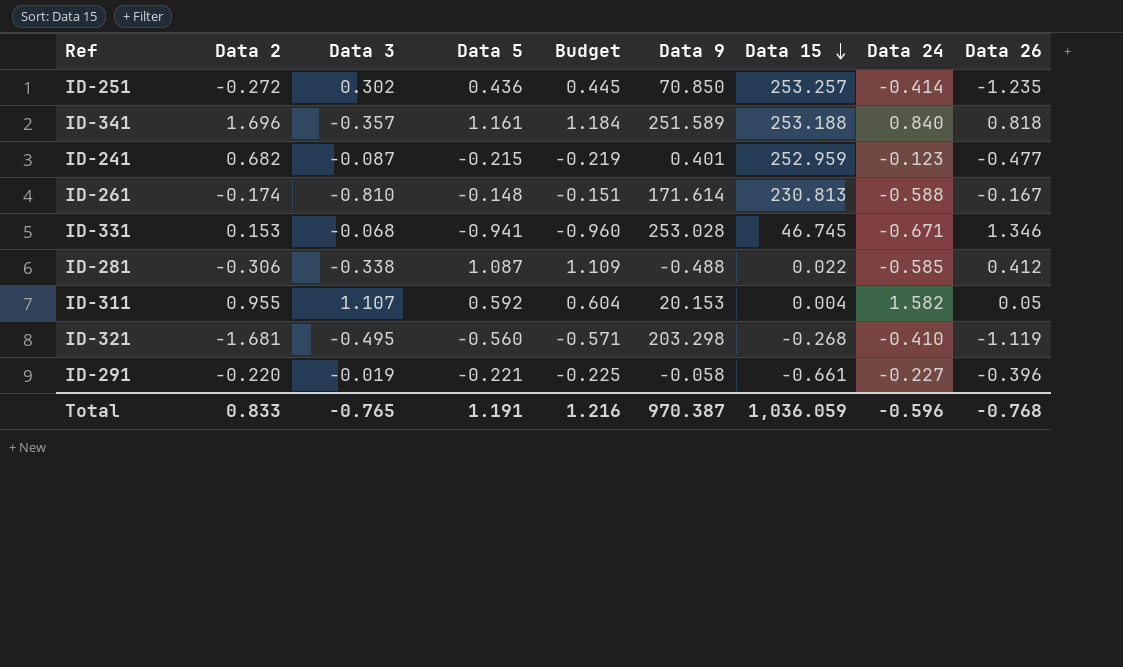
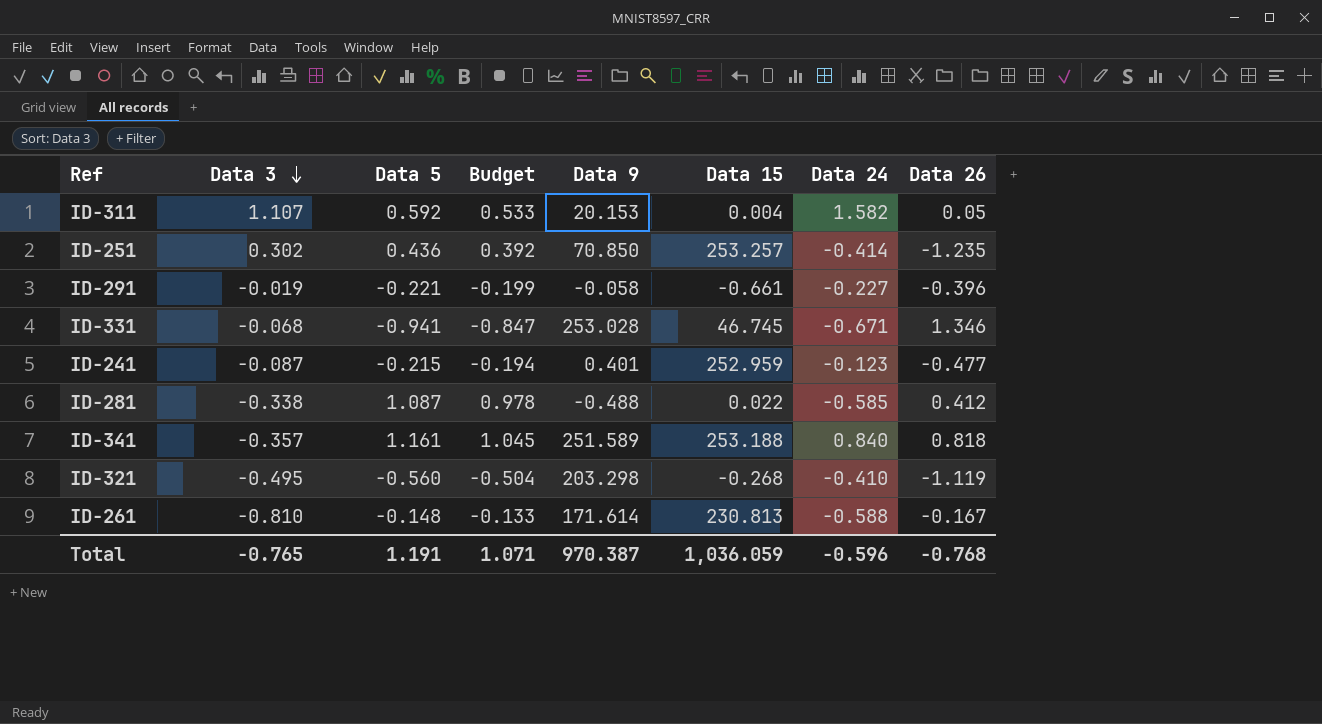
row order: Data 15 descending -> Data 3 descending
column Data 2 | position: 2 -> none
column Budget | formula: [Data 5] * 1.02 -> [Data 5] * 0.9
Total | Budget: 1.216 -> 1.071

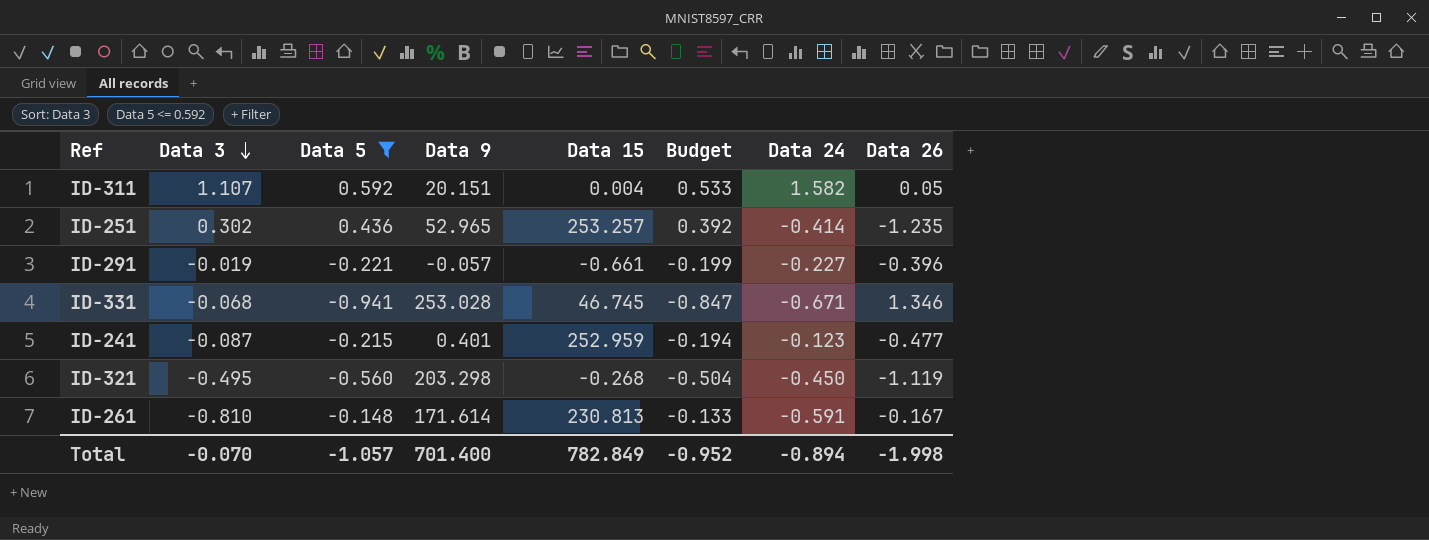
filter: none -> Data 5 <= 0.592
column Budget | position: 4 -> 6
ID-311 | Data 9: 20.153 -> 20.151
ID-251 | Data 9: 70.850 -> 52.965
ID-291 | Data 9: -0.058 -> -0.057
ID-321 | Data 24: -0.410 -> -0.450
ID-261 | Data 24: -0.588 -> -0.591
Total | Data 3: -0.765 -> -0.070
Total | Data 5: 1.191 -> -1.057
Total | Data 9: 970.387 -> 701.400
Total | Data 15: 1,036.059 -> 782.849
Total | Budget: 1.071 -> -0.952
Total | Data 24: -0.596 -> -0.894
Total | Data 26: -0.768 -> -1.998

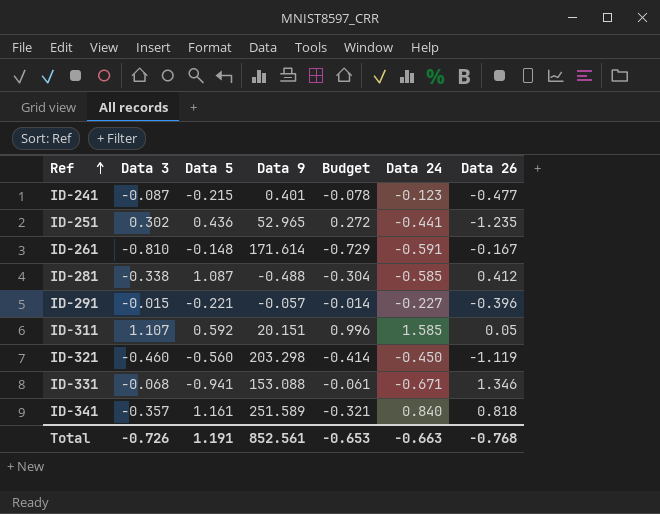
filter: Data 5 <= 0.592 -> none
row order: Data 3 descending -> Ref ascending
column Data 15 | position: 5 -> none
column Budget | formula: [Data 5] * 0.9 -> [Data 3] * 0.9
ID-251 | Data 24: -0.414 -> -0.441
ID-291 | Data 3: -0.019 -> -0.015
ID-311 | Data 24: 1.582 -> 1.585
ID-321 | Data 3: -0.495 -> -0.460
ID-331 | Data 9: 253.028 -> 153.088
Total | Data 3: -0.070 -> -0.726
Total | Data 5: -1.057 -> 1.191
Total | Data 9: 701.400 -> 852.561
Total | Budget: -0.952 -> -0.653
Total | Data 24: -0.894 -> -0.663
Total | Data 26: -1.998 -> -0.768

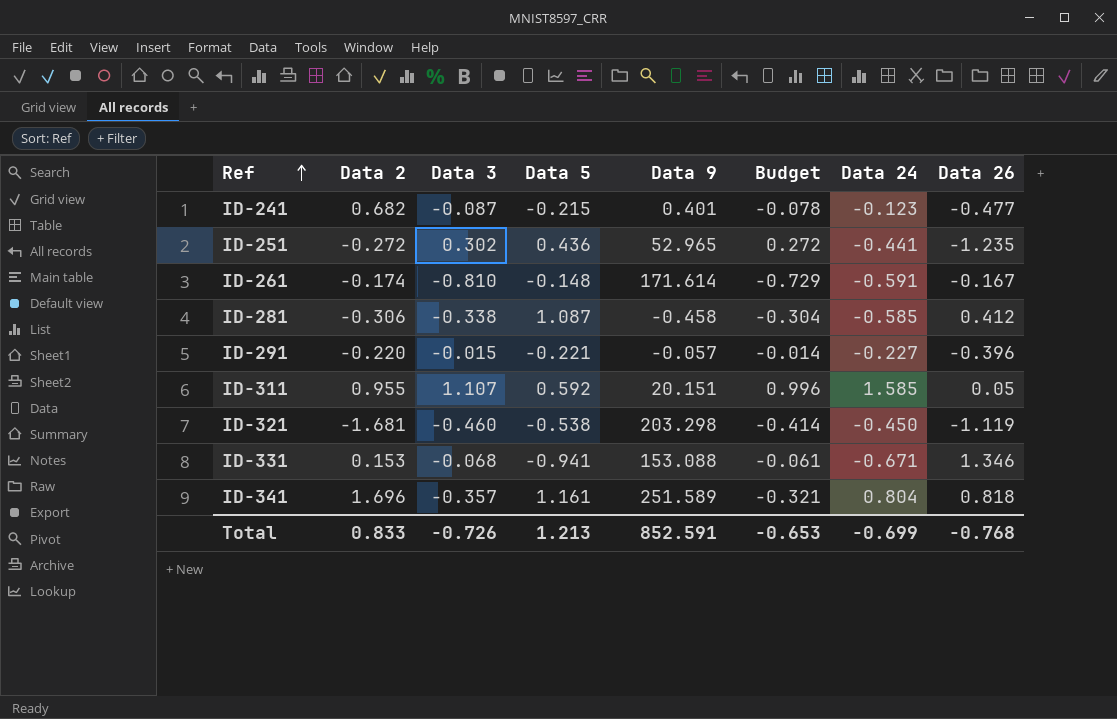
column Data 2 | position: none -> 2
ID-281 | Data 9: -0.488 -> -0.458
ID-321 | Data 5: -0.560 -> -0.538
ID-341 | Data 24: 0.840 -> 0.804
Total | Data 5: 1.191 -> 1.213
Total | Data 9: 852.561 -> 852.591
Total | Data 24: -0.663 -> -0.699

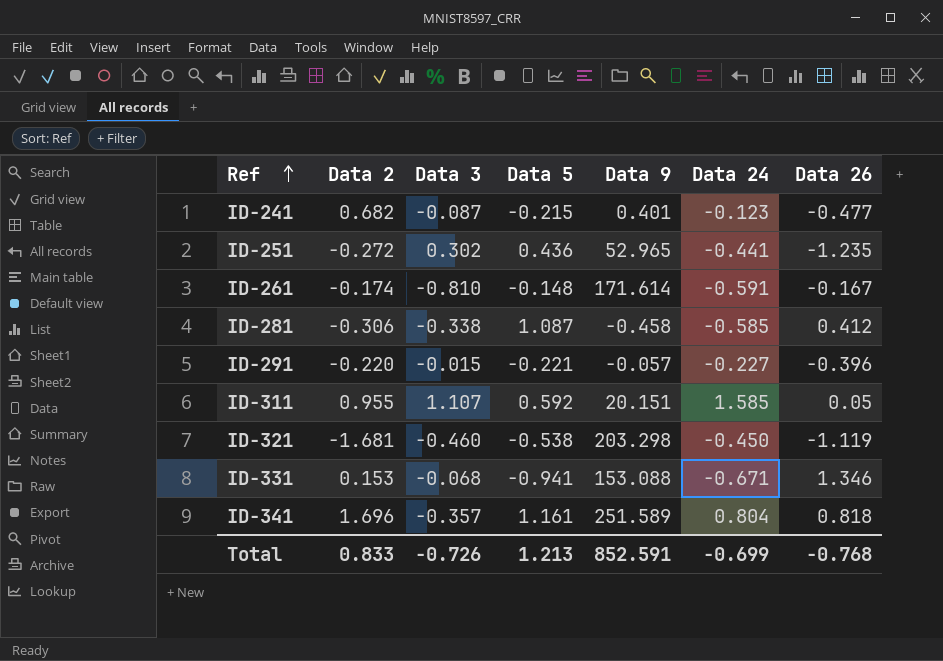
column Budget | formula: [Data 3] * 0.9 -> none

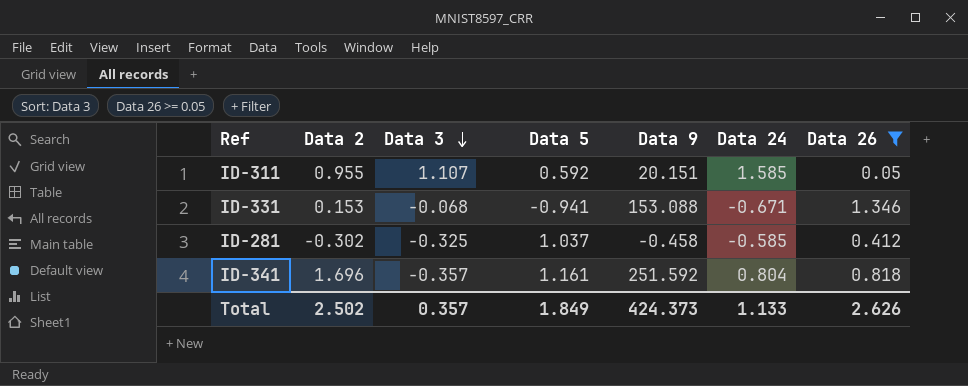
filter: none -> Data 26 >= 0.05
row order: Ref ascending -> Data 3 descending
ID-281 | Data 2: -0.306 -> -0.302
ID-281 | Data 3: -0.338 -> -0.325
ID-281 | Data 5: 1.087 -> 1.037
ID-341 | Data 9: 251.589 -> 251.592
Total | Data 2: 0.833 -> 2.502
Total | Data 3: -0.726 -> 0.357
Total | Data 5: 1.213 -> 1.849
Total | Data 9: 852.591 -> 424.373
Total | Data 24: -0.699 -> 1.133
Total | Data 26: -0.768 -> 2.626

